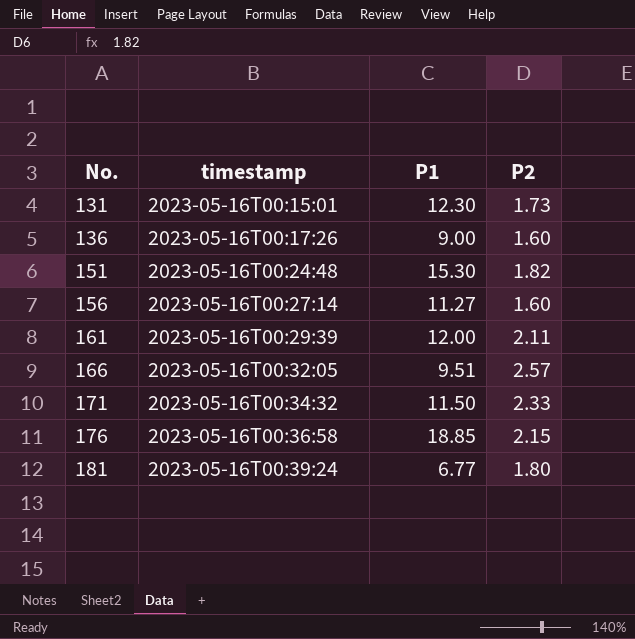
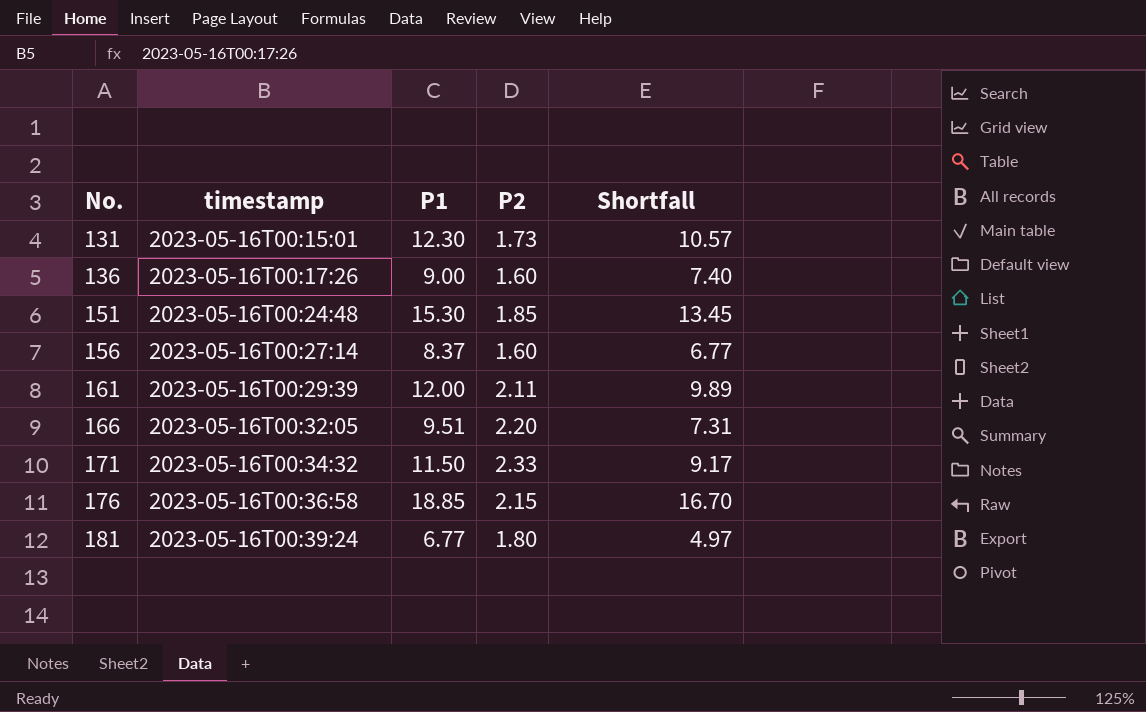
column Shortfall | formula: none -> [P1] - [P2]
151 | P2: 1.82 -> 1.85
156 | P1: 11.27 -> 8.37
166 | P2: 2.57 -> 2.20

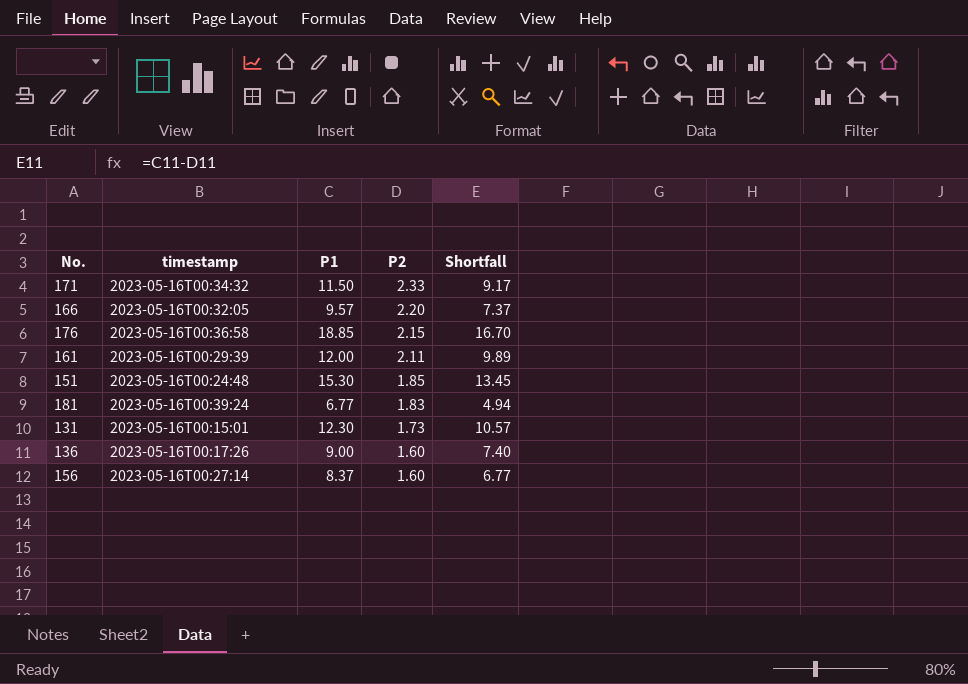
row order: No. ascending -> P2 descending
166 | P1: 9.51 -> 9.57
166 | Shortfall: 7.31 -> 7.37
181 | P2: 1.80 -> 1.83
181 | Shortfall: 4.97 -> 4.94

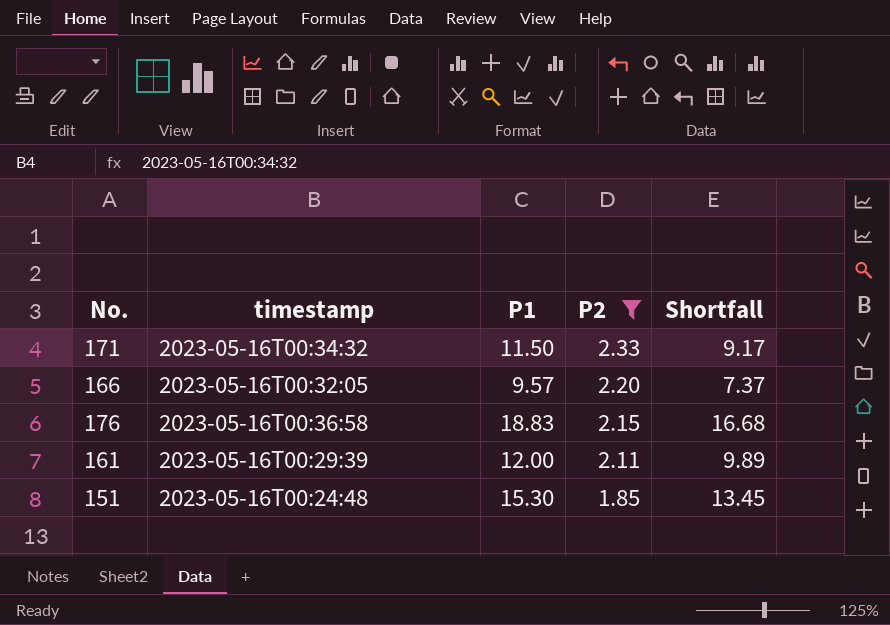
filter: none -> P2 >= 1.85
176 | P1: 18.85 -> 18.83
176 | Shortfall: 16.70 -> 16.68

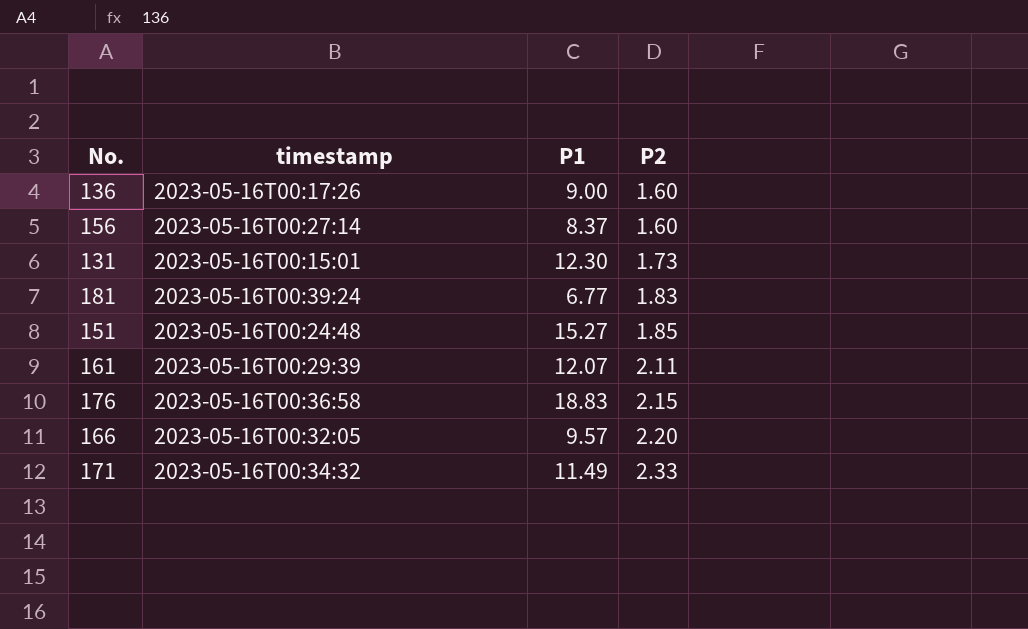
filter: P2 >= 1.85 -> none
row order: P2 descending -> P2 ascending
column Shortfall | formula: [P1] - [P2] -> none
151 | P1: 15.30 -> 15.27
161 | P1: 12.00 -> 12.07
171 | P1: 11.50 -> 11.49

